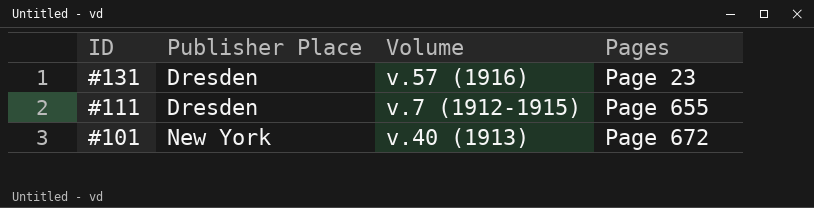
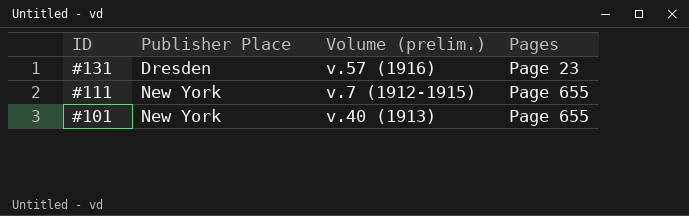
column name: Volume -> Volume (prelim.)
#111 | Publisher Place: Dresden -> New York
#101 | Pages: Page 672 -> Page 655

